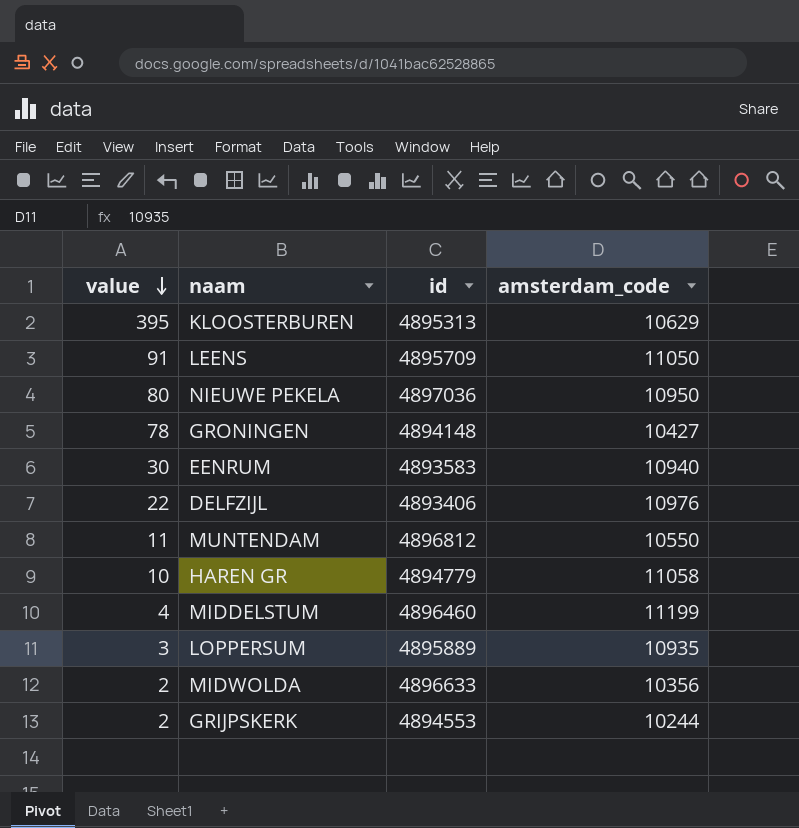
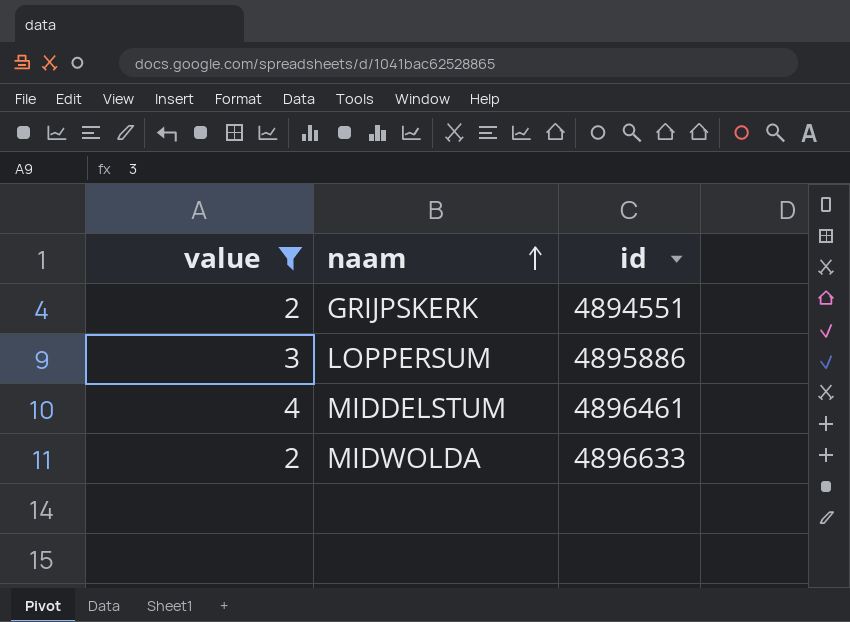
filter: none -> value <= 4
row order: value descending -> naam ascending
column amsterdam_code | position: 4 -> none
GRIJPSKERK | id: 4894553 -> 4894551
LOPPERSUM | id: 4895889 -> 4895886
MIDDELSTUM | id: 4896460 -> 4896461

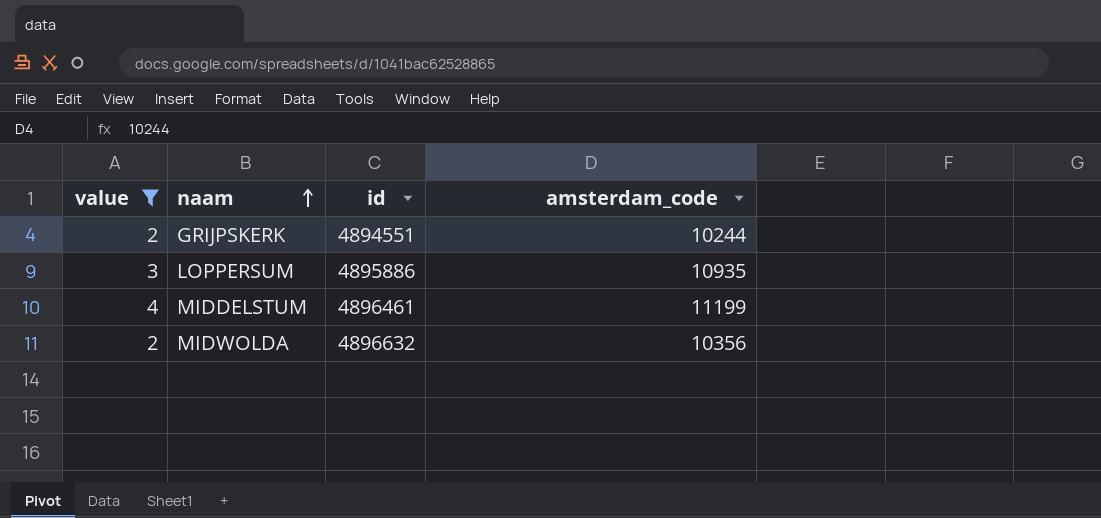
column amsterdam_code | position: none -> 4
MIDWOLDA | id: 4896633 -> 4896632

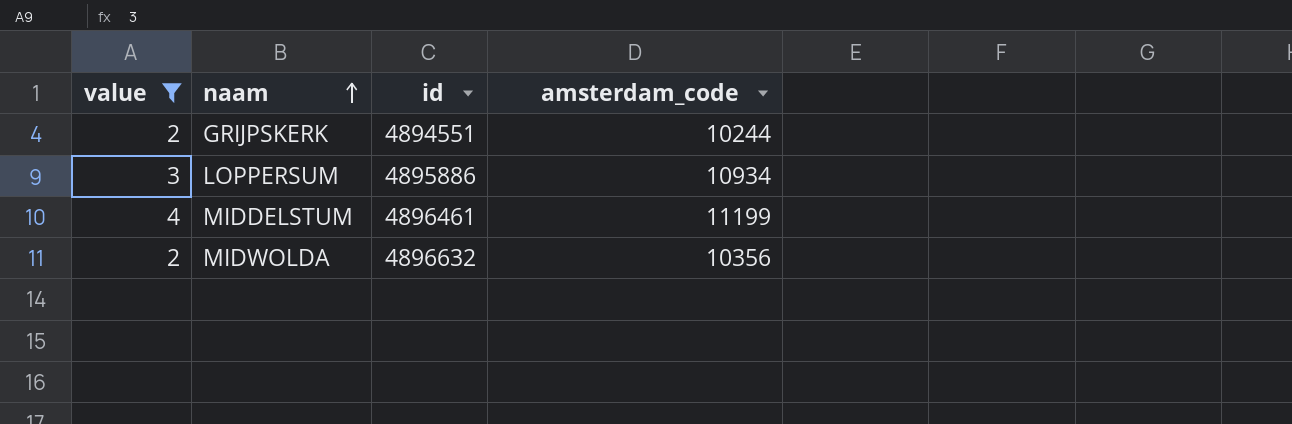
LOPPERSUM | amsterdam_code: 10935 -> 10934

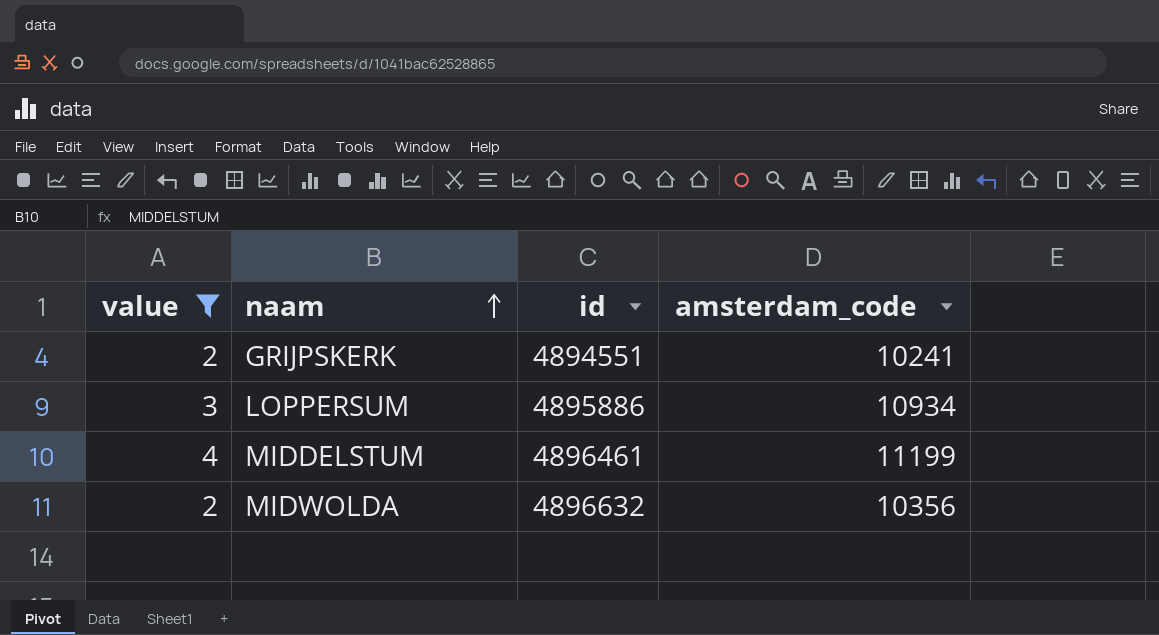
GRIJPSKERK | amsterdam_code: 10244 -> 10241

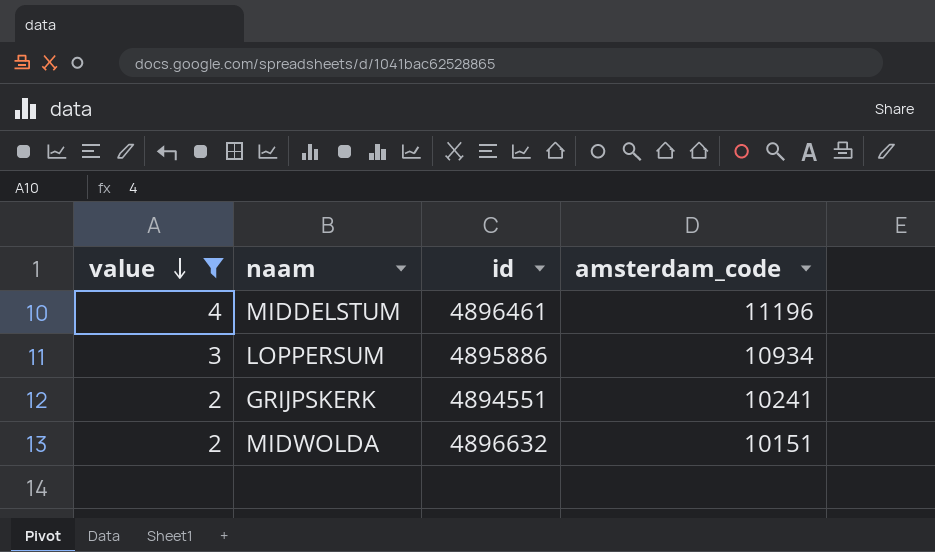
row order: naam ascending -> value descending
MIDDELSTUM | amsterdam_code: 11199 -> 11196
MIDWOLDA | amsterdam_code: 10356 -> 10151

